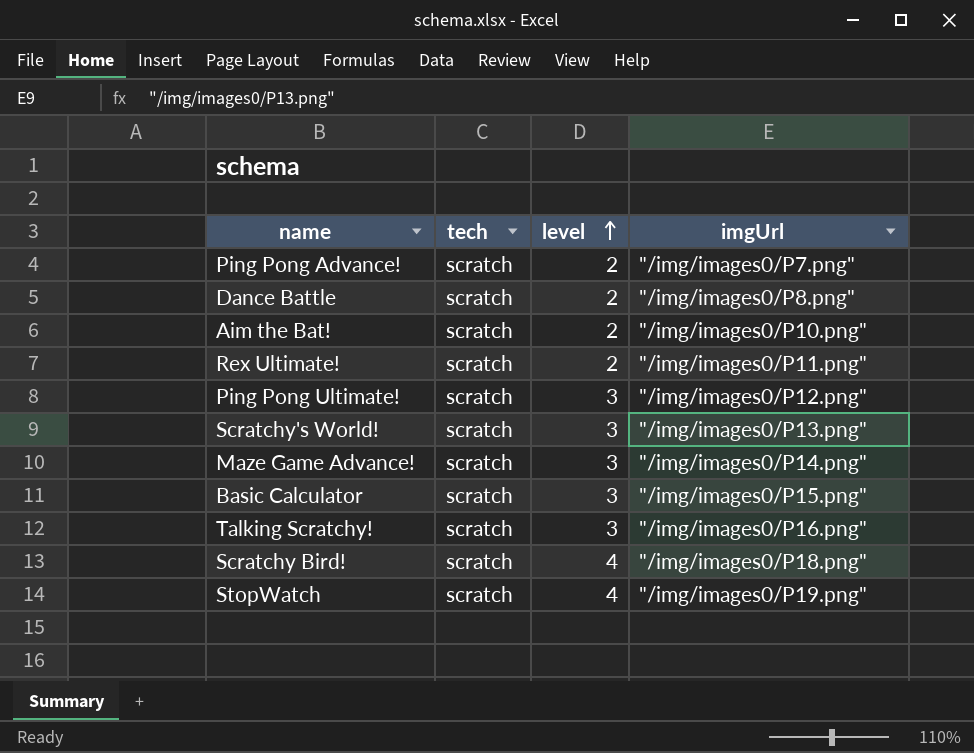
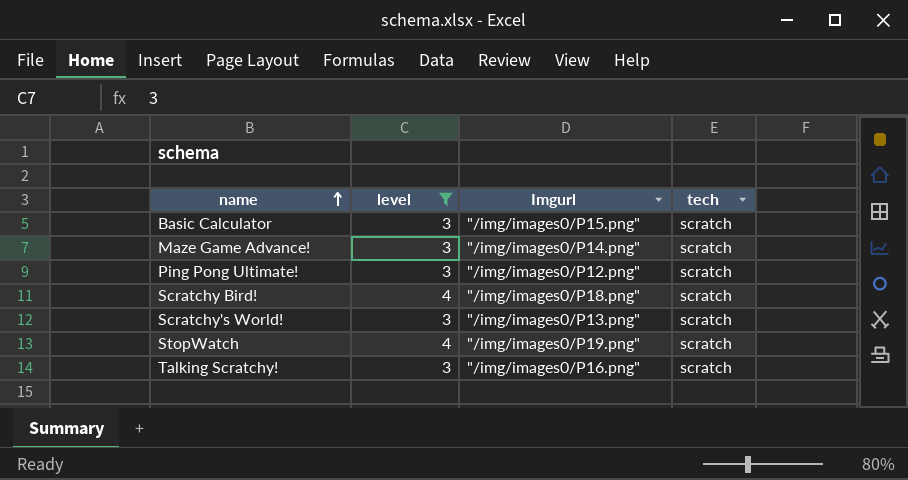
filter: none -> level != 2
row order: level ascending -> name ascending
column name: imgUrl -> Imgurl
column tech | position: 2 -> 4

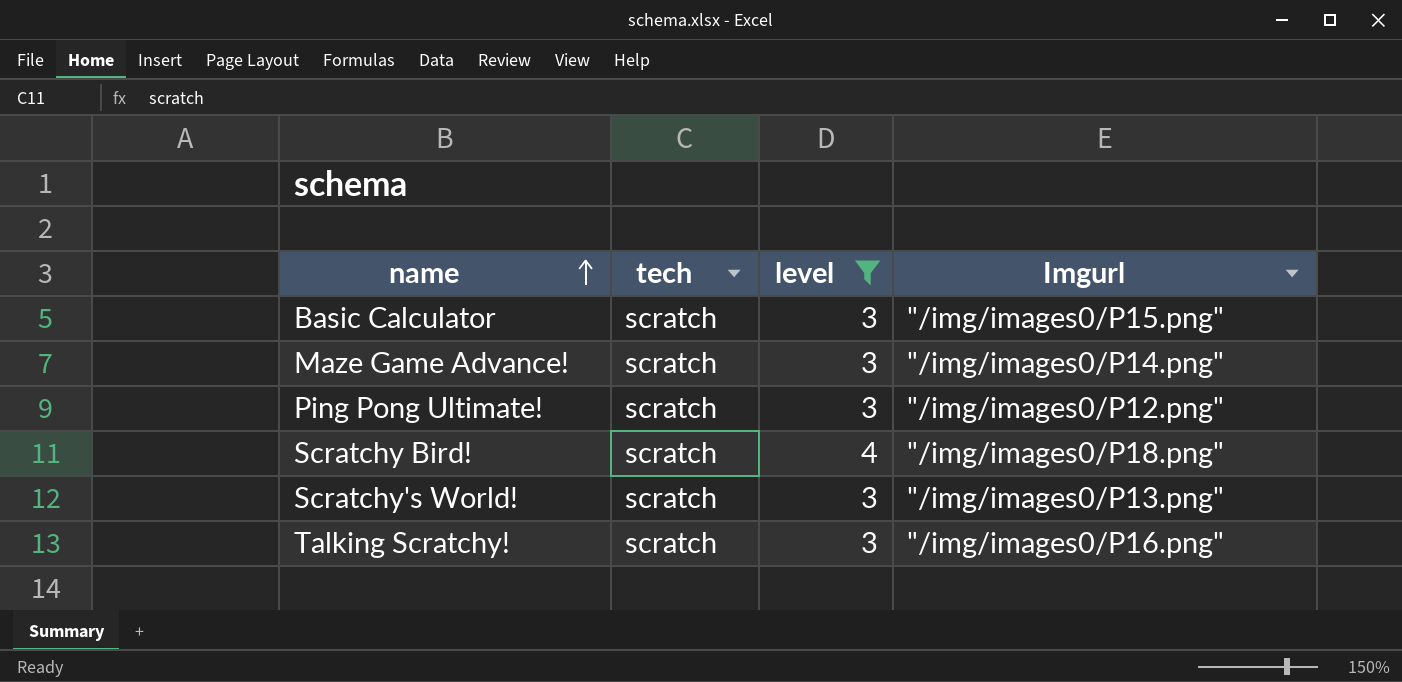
column tech | position: 4 -> 2
row StopWatch: 4 | "/img/images0/P19.png" | scratch -> none

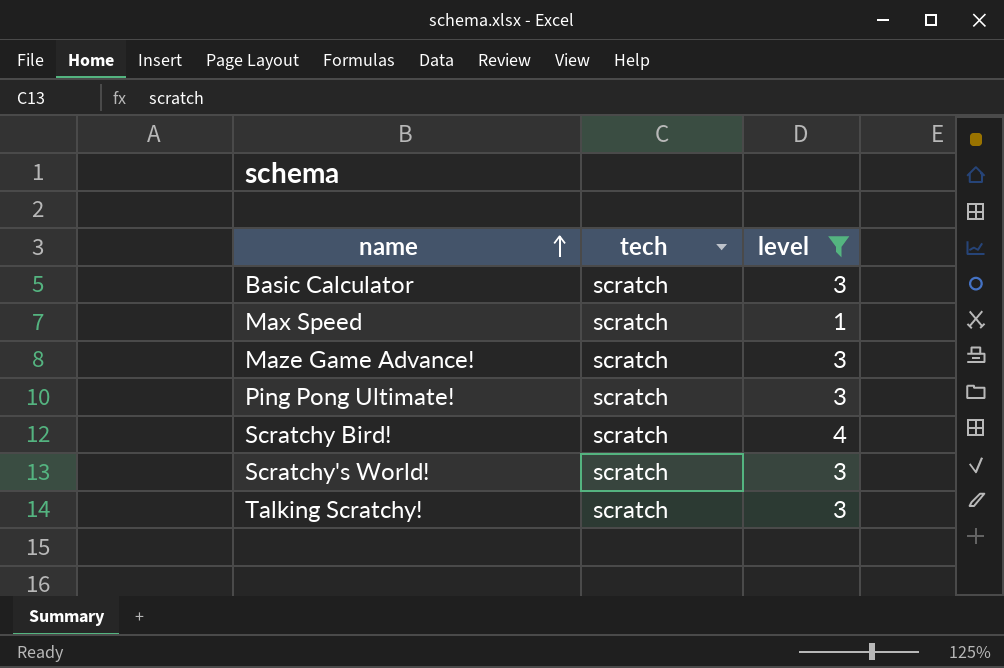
column Imgurl | position: 4 -> none
row Max Speed: none -> scratch | 1

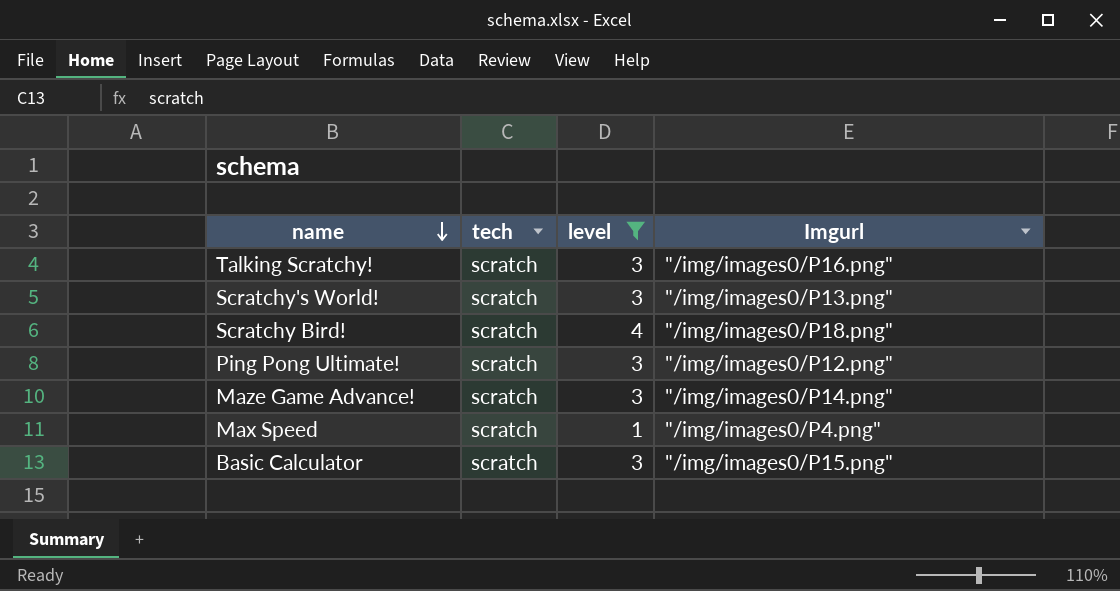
row order: name ascending -> name descending
column Imgurl | position: none -> 4

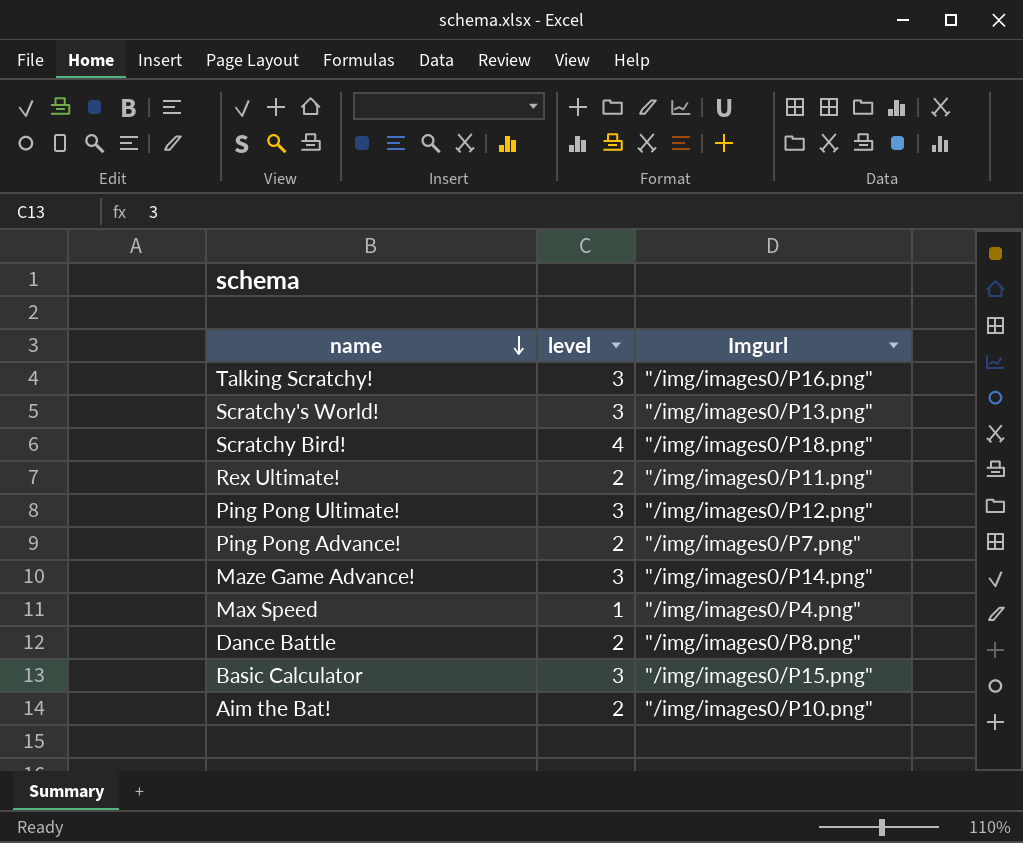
filter: level != 2 -> none
column tech | position: 2 -> none

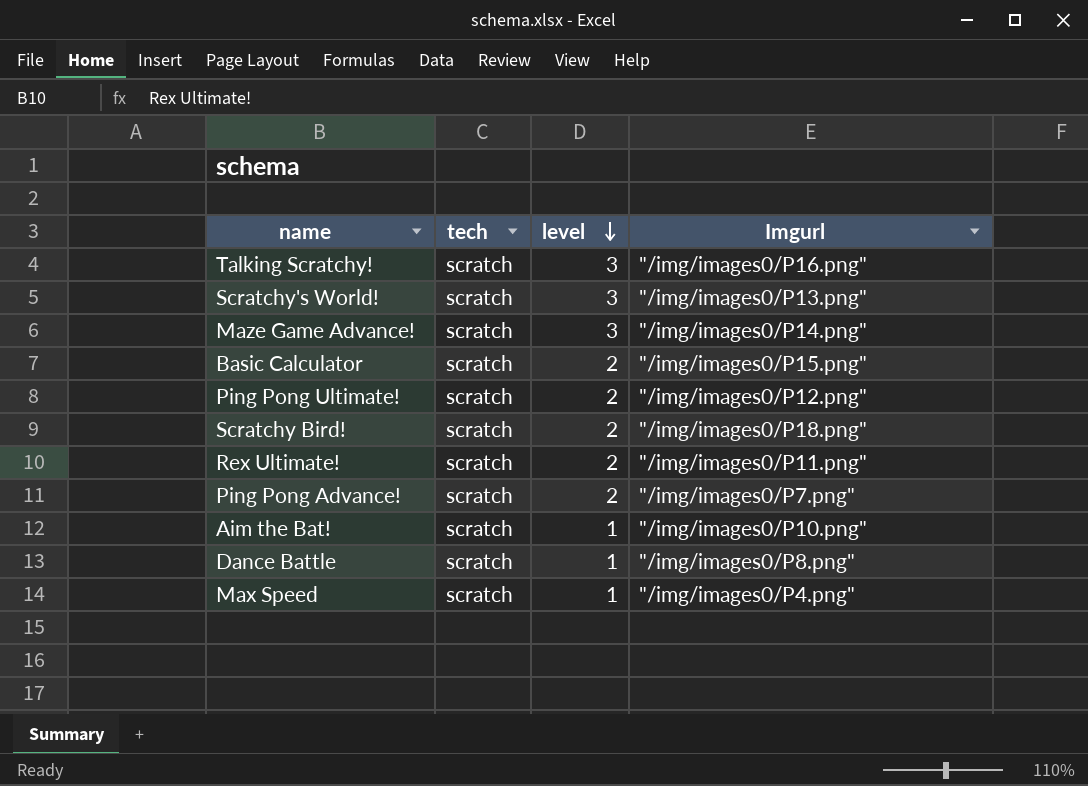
row order: name descending -> level descending
column tech | position: none -> 2
Basic Calculator | level: 3 -> 2
Ping Pong Ultimate! | level: 3 -> 2
Scratchy Bird! | level: 4 -> 2
Aim the Bat! | level: 2 -> 1
Dance Battle | level: 2 -> 1

